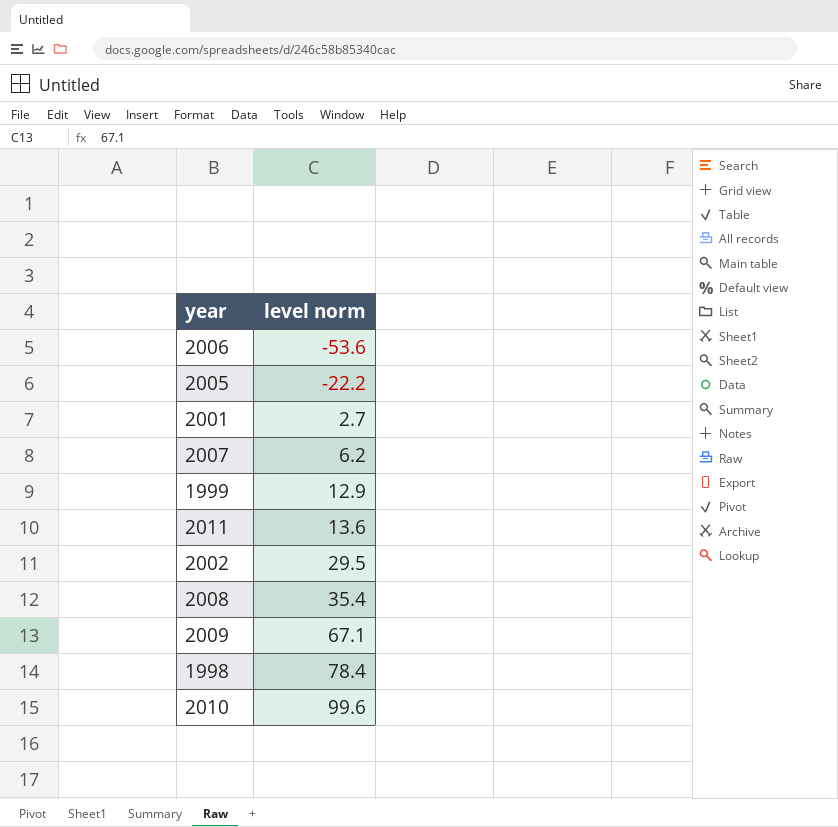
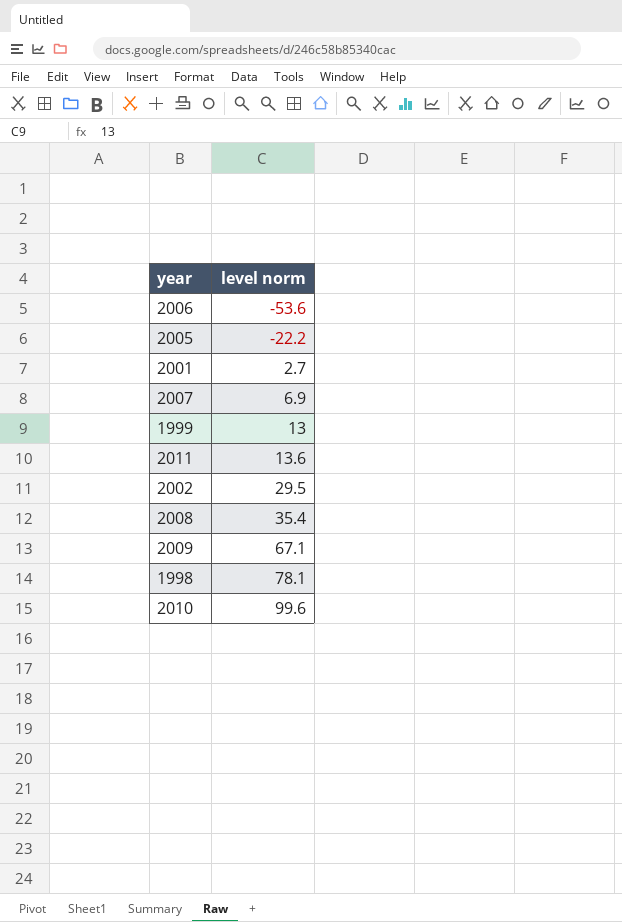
2007 | level norm: 6.2 -> 6.9
1999 | level norm: 12.9 -> 13
1998 | level norm: 78.4 -> 78.1

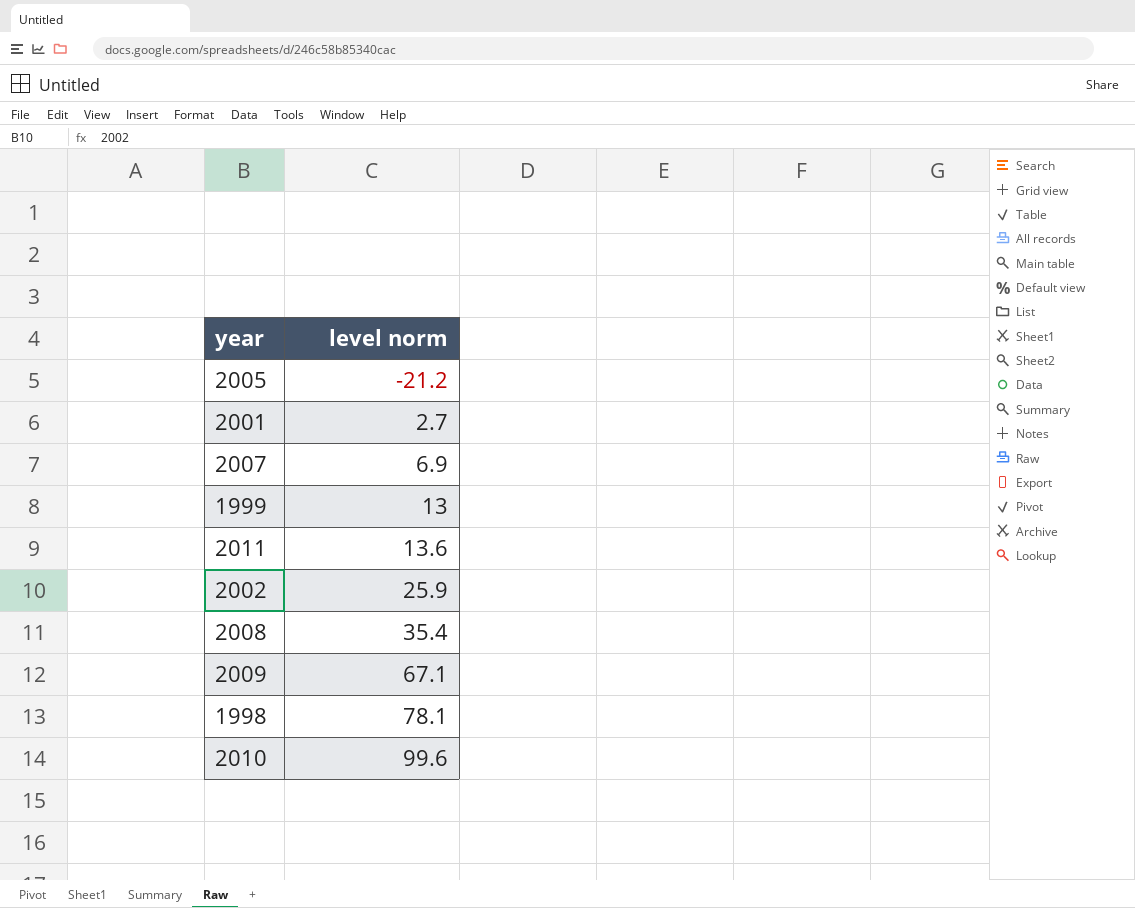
row 2006: -53.6 -> none
2005 | level norm: -22.2 -> -21.2
2002 | level norm: 29.5 -> 25.9

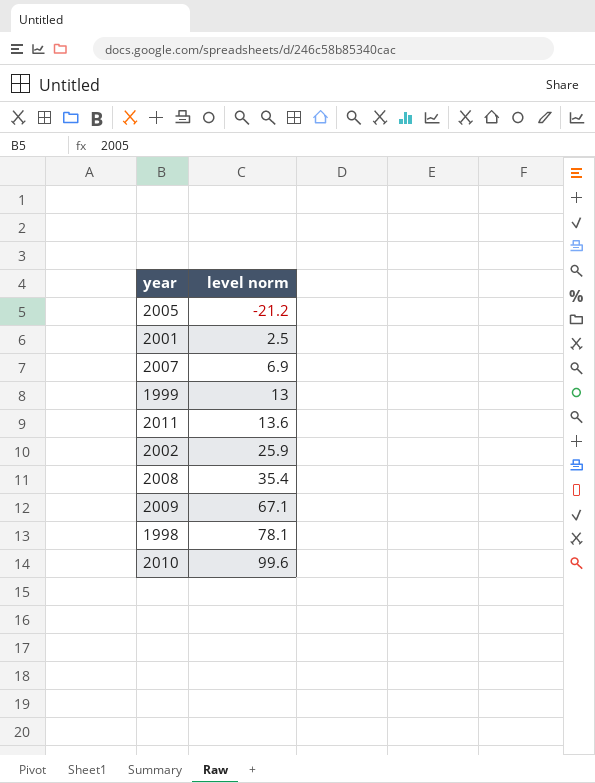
2001 | level norm: 2.7 -> 2.5

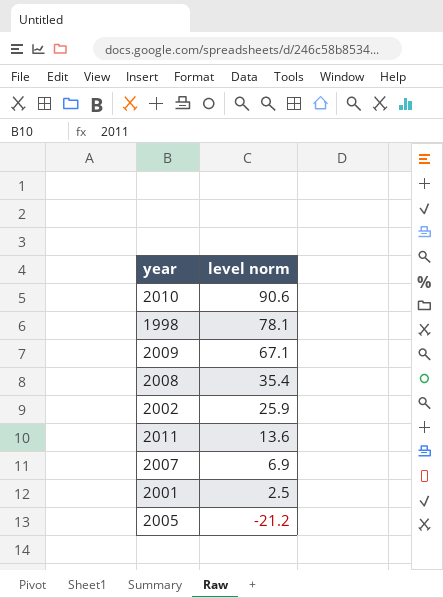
row order: level norm ascending -> level norm descending
row 1999: 13 -> none
2010 | level norm: 99.6 -> 90.6

